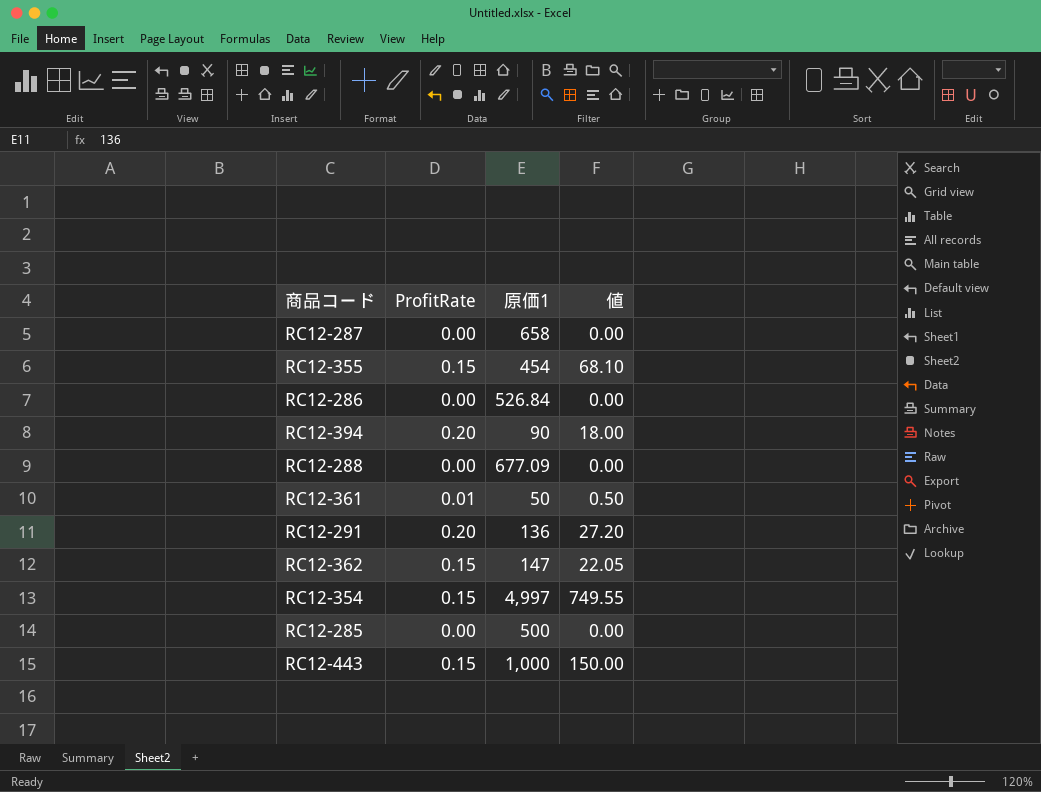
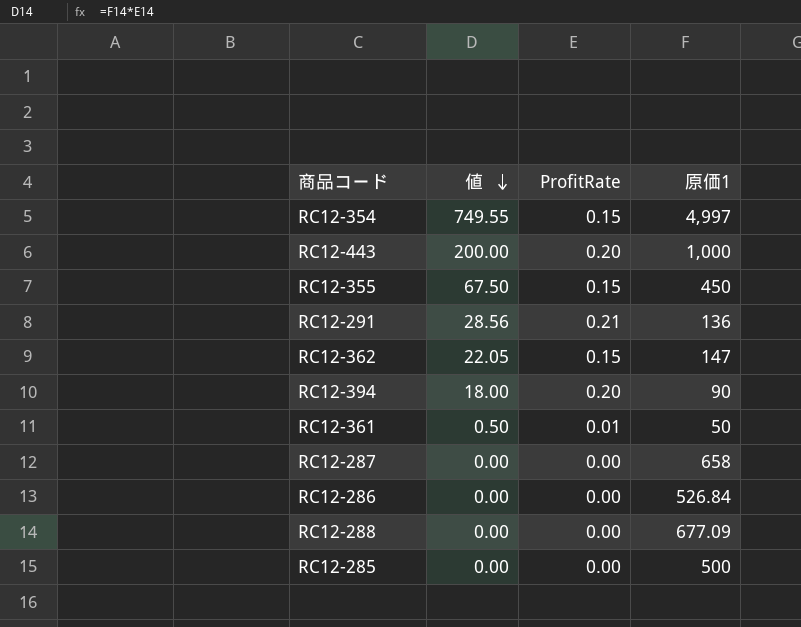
row order: none -> 値 descending
column 値 | position: 4 -> 2
RC12-443 | 値: 150.00 -> 200.00
RC12-443 | ProfitRate: 0.15 -> 0.20
RC12-355 | 値: 68.10 -> 67.50
RC12-355 | 原価1: 454 -> 450
RC12-291 | 値: 27.20 -> 28.56
RC12-291 | ProfitRate: 0.20 -> 0.21

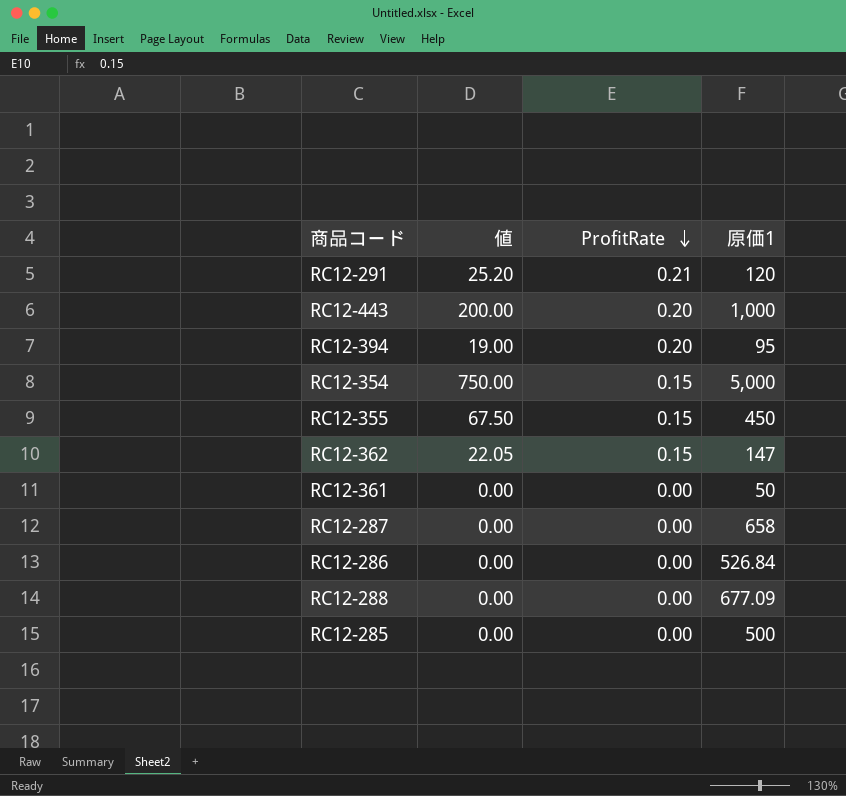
row order: 値 descending -> ProfitRate descending
RC12-291 | 値: 28.56 -> 25.20
RC12-291 | 原価1: 136 -> 120
RC12-394 | 値: 18.00 -> 19.00
RC12-394 | 原価1: 90 -> 95
RC12-354 | 値: 749.55 -> 750.00
RC12-354 | 原価1: 4,997 -> 5,000
RC12-361 | 値: 0.50 -> 0.00
RC12-361 | ProfitRate: 0.01 -> 0.00

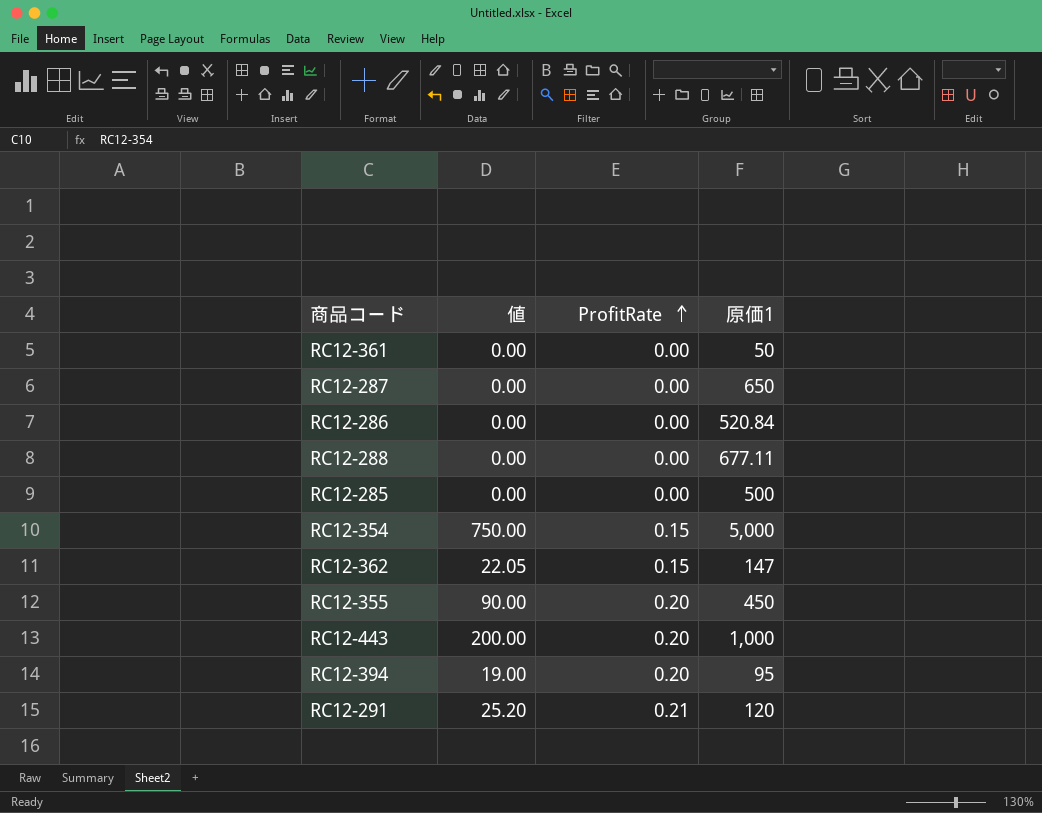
row order: ProfitRate descending -> ProfitRate ascending
RC12-287 | 原価1: 658 -> 650
RC12-286 | 原価1: 526.84 -> 520.84
RC12-288 | 原価1: 677.09 -> 677.11
RC12-355 | 値: 67.50 -> 90.00
RC12-355 | ProfitRate: 0.15 -> 0.20

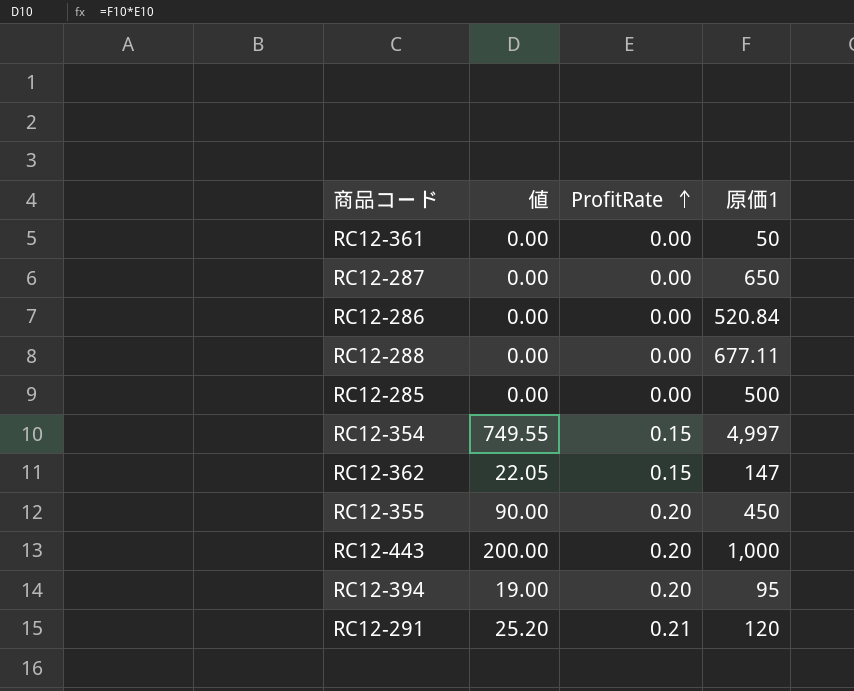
RC12-354 | 値: 750.00 -> 749.55
RC12-354 | 原価1: 5,000 -> 4,997

